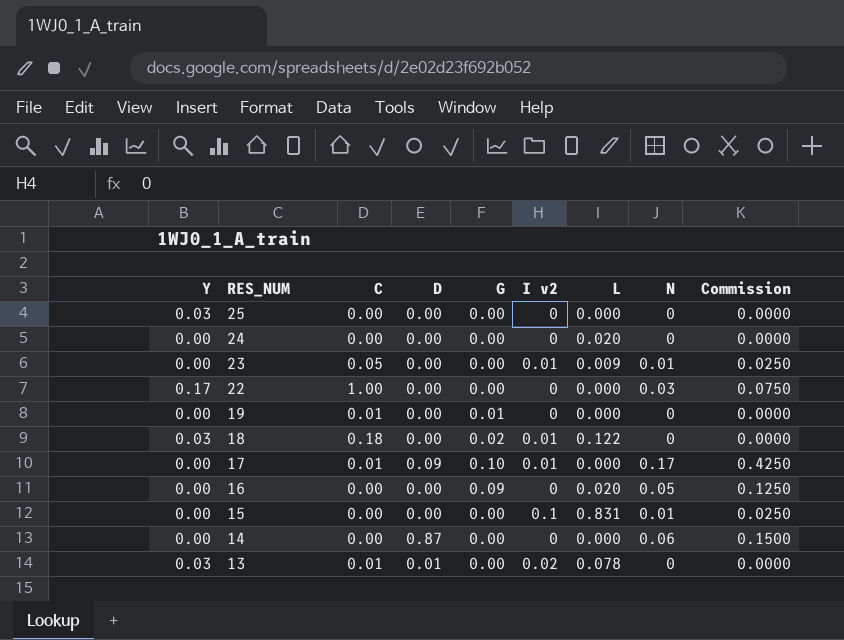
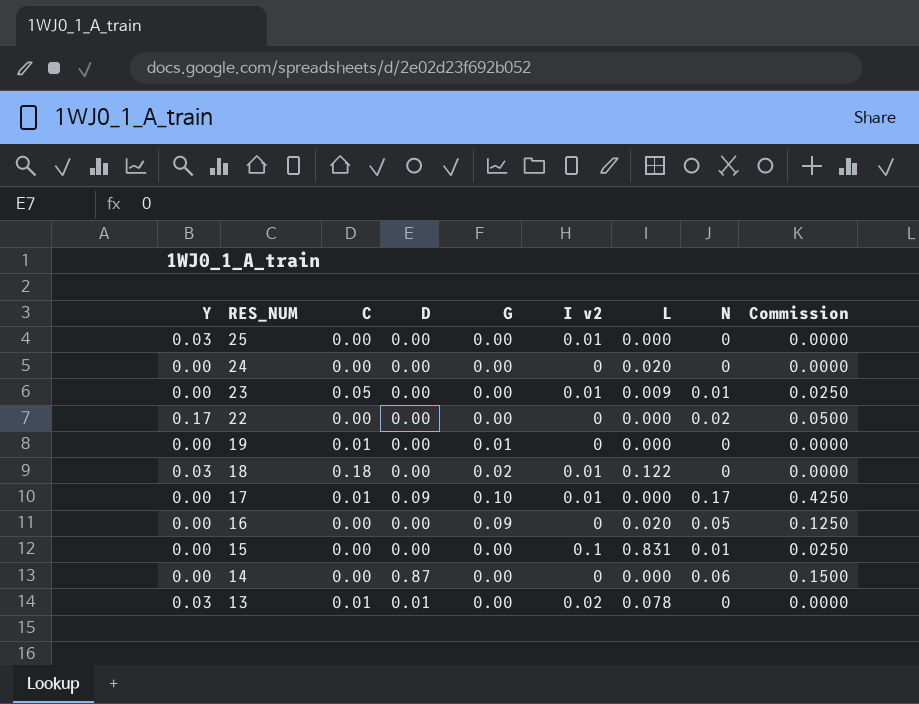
25 | I v2: 0 -> 0.01
22 | C: 1.00 -> 0.00
22 | N: 0.03 -> 0.02
22 | Commission: 0.0750 -> 0.0500

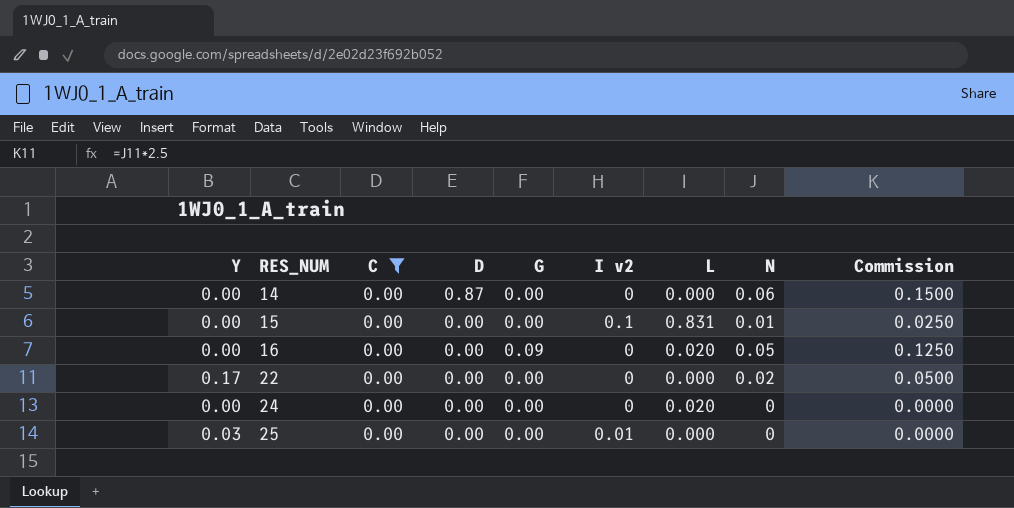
filter: none -> C = 0.00
row order: RES_NUM descending -> RES_NUM ascending

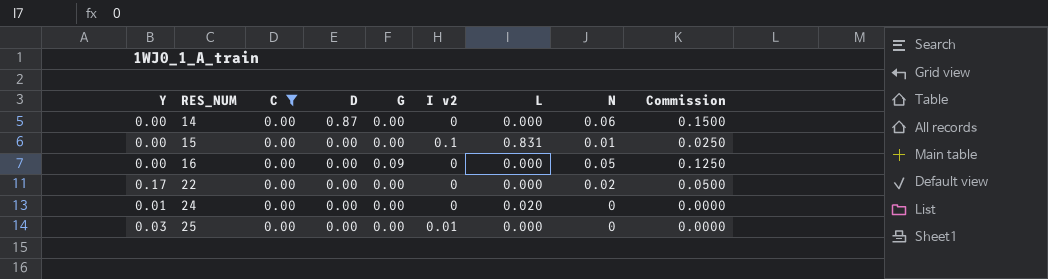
16 | L: 0.020 -> 0.000
24 | Y: 0.00 -> 0.01

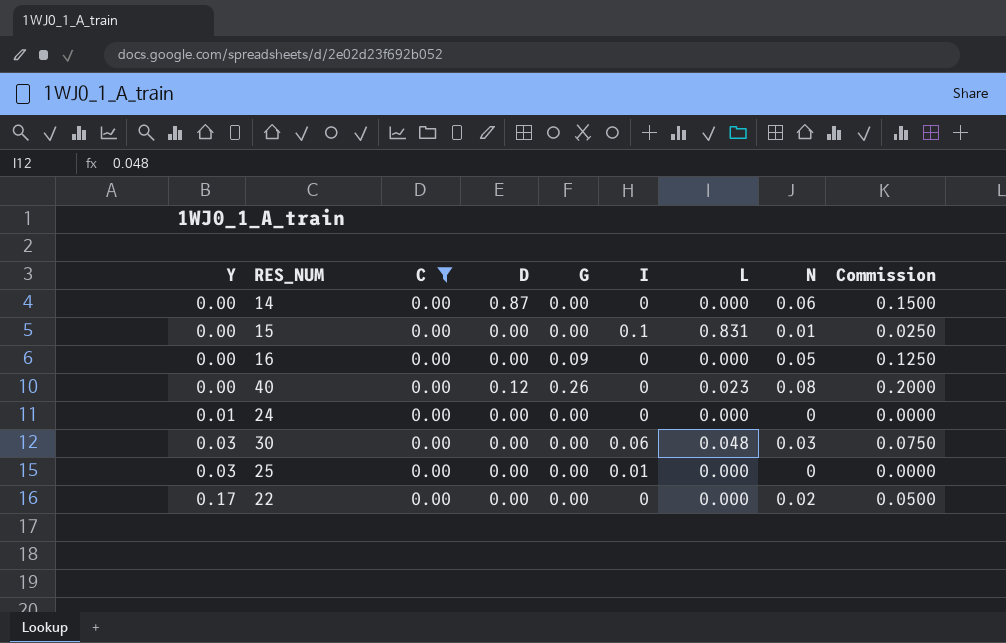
row order: RES_NUM ascending -> Y ascending
column name: I v2 -> I
row 40: none -> 0.00 | 0.00 | 0.12 | 0.26 | 0 | 0.023 | 0.08 | 0.2000
24 | L: 0.020 -> 0.000
row 30: none -> 0.03 | 0.00 | 0.00 | 0.00 | 0.06 | 0.048 | 0.03 | 0.0750

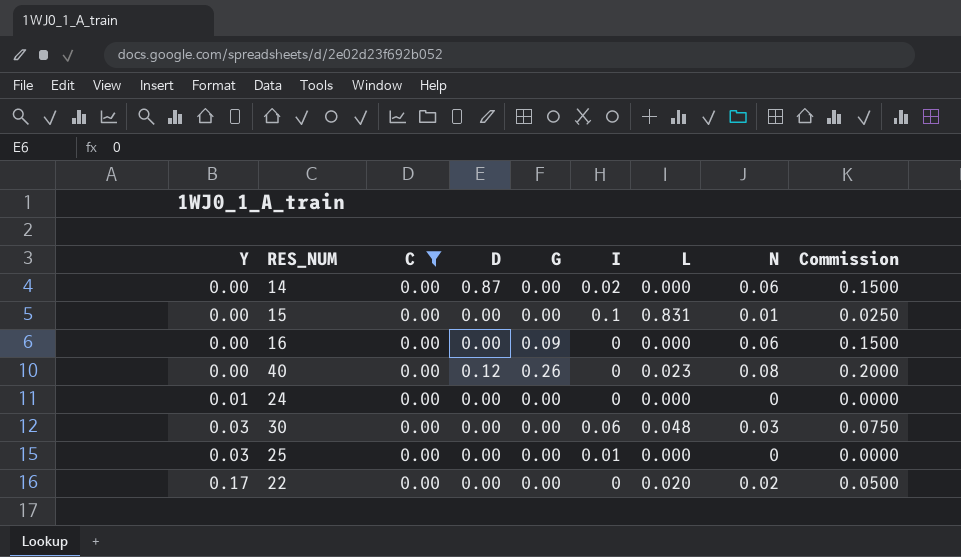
14 | I: 0 -> 0.02
16 | N: 0.05 -> 0.06
16 | Commission: 0.1250 -> 0.1500
22 | L: 0.000 -> 0.020

